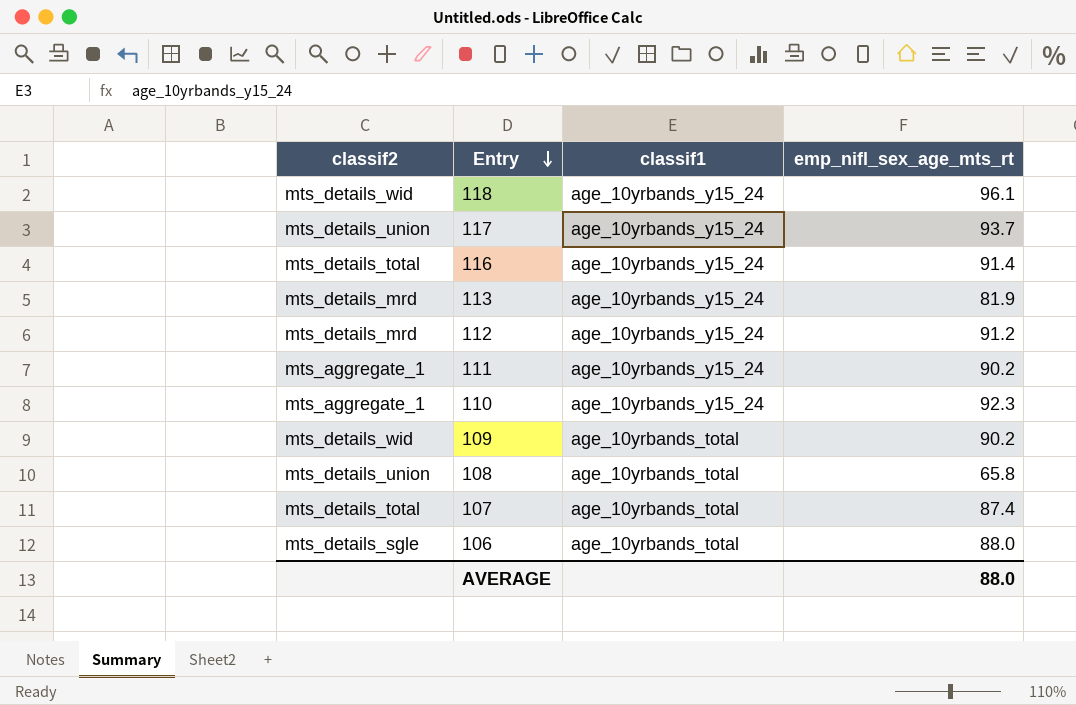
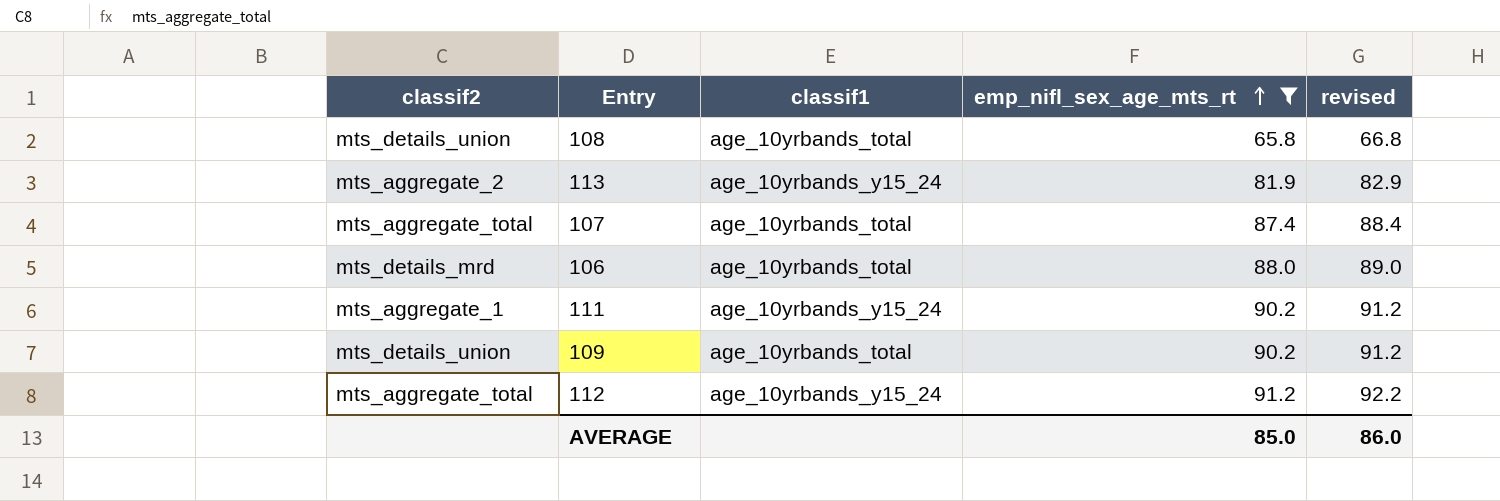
filter: none -> emp_nifl_sex_age_mts_rt <= 91.2
row order: Entry descending -> emp_nifl_sex_age_mts_rt ascending
column revised | formula: none -> [emp_nifl_sex_age_mts_rt] + 1
113 | classif2: mts_details_mrd -> mts_aggregate_2
107 | classif2: mts_details_total -> mts_aggregate_total
106 | classif2: mts_details_sgle -> mts_details_mrd
109 | classif2: mts_details_wid -> mts_details_union
112 | classif2: mts_details_mrd -> mts_aggregate_total
AVERAGE | emp_nifl_sex_age_mts_rt: 88.0 -> 85.0

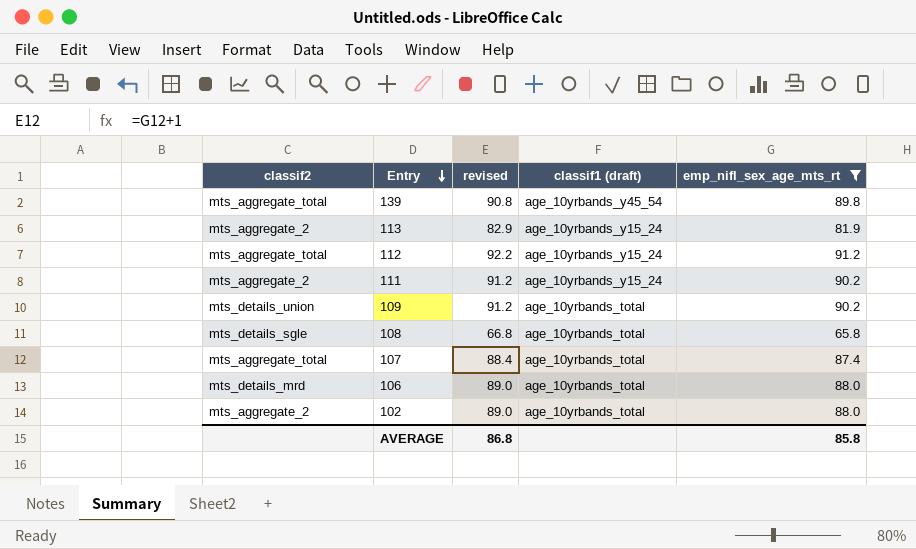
row order: emp_nifl_sex_age_mts_rt ascending -> Entry descending
column revised | position: 5 -> 3
column name: classif1 -> classif1 (draft)
row 139: none -> mts_aggregate_total | 90.8 | age_10yrbands_y45_54 | 89.8
111 | classif2: mts_aggregate_1 -> mts_aggregate_2
108 | classif2: mts_details_union -> mts_details_sgle
row 102: none -> mts_aggregate_2 | 89.0 | age_10yrbands_total | 88.0
AVERAGE | revised: 86.0 -> 86.8
AVERAGE | emp_nifl_sex_age_mts_rt: 85.0 -> 85.8

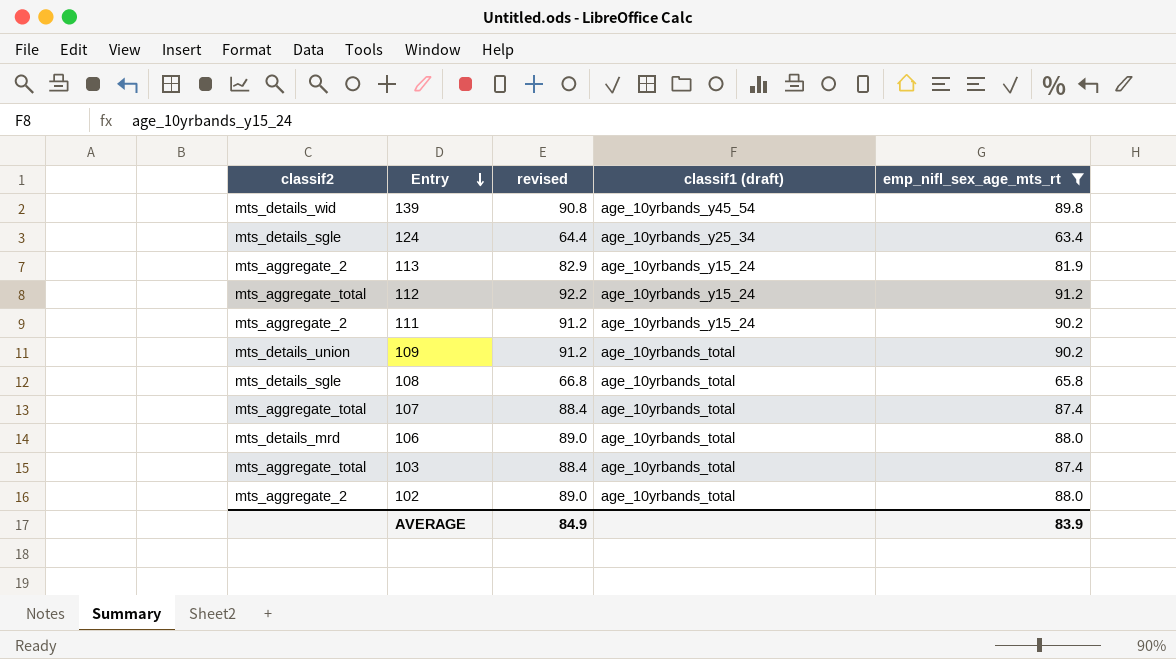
139 | classif2: mts_aggregate_total -> mts_details_wid
row 124: none -> mts_details_sgle | 64.4 | age_10yrbands_y25_34 | 63.4
row 103: none -> mts_aggregate_total | 88.4 | age_10yrbands_total | 87.4
AVERAGE | revised: 86.8 -> 84.9
AVERAGE | emp_nifl_sex_age_mts_rt: 85.8 -> 83.9

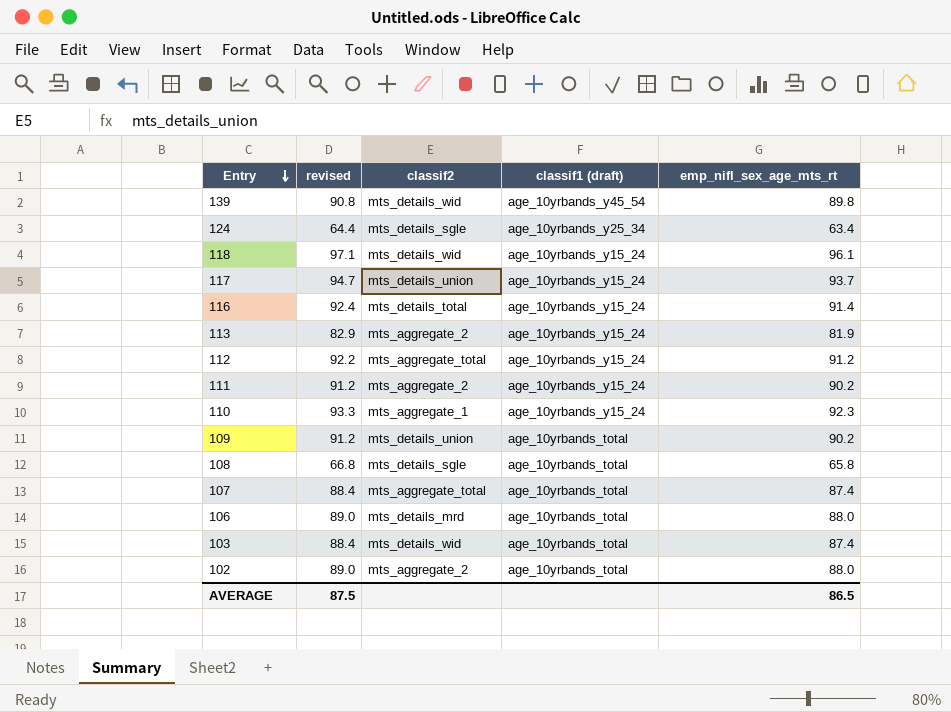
filter: emp_nifl_sex_age_mts_rt <= 91.2 -> none
column classif2 | position: 1 -> 3
103 | classif2: mts_aggregate_total -> mts_details_wid
AVERAGE | revised: 84.9 -> 87.5
AVERAGE | emp_nifl_sex_age_mts_rt: 83.9 -> 86.5

